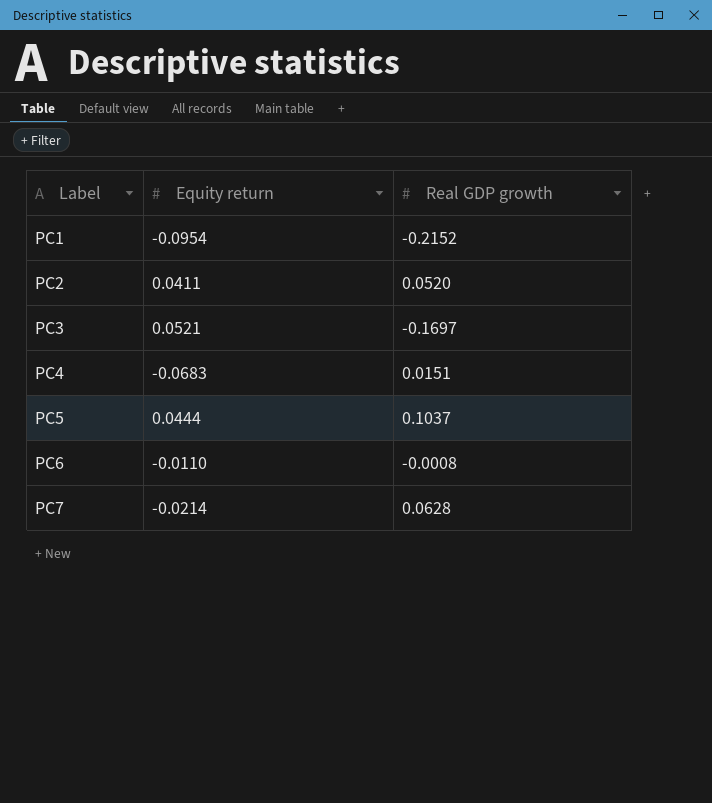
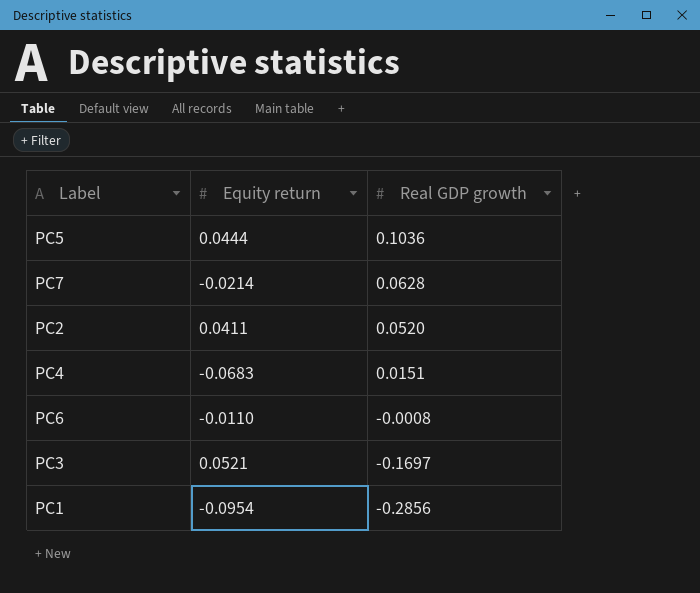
row order: Label ascending -> Real GDP growth descending
PC5 | Real GDP growth: 0.1037 -> 0.1036
PC1 | Real GDP growth: -0.2152 -> -0.2856

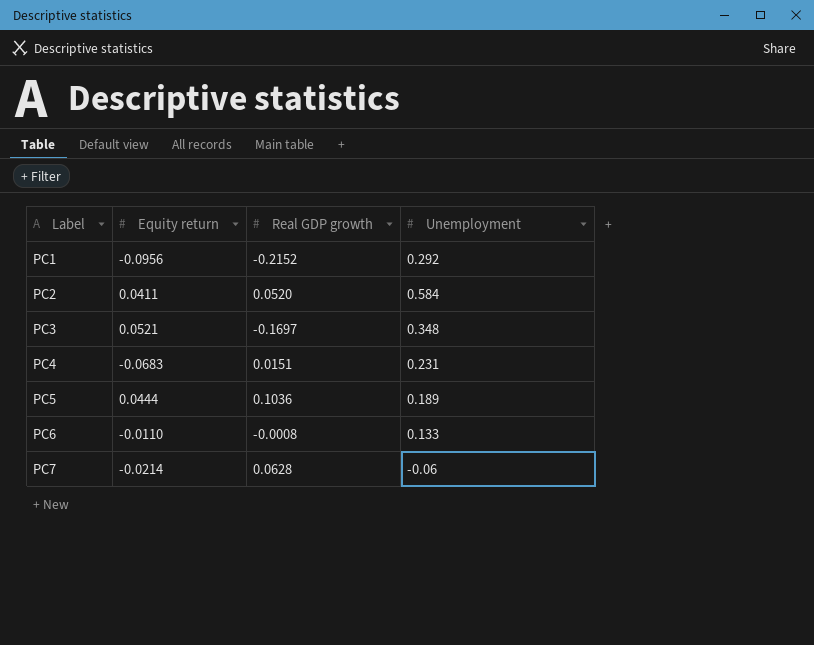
row order: Real GDP growth descending -> Label ascending
column Unemployment | position: none -> 4
PC1 | Equity return: -0.0954 -> -0.0956
PC1 | Real GDP growth: -0.2856 -> -0.2152

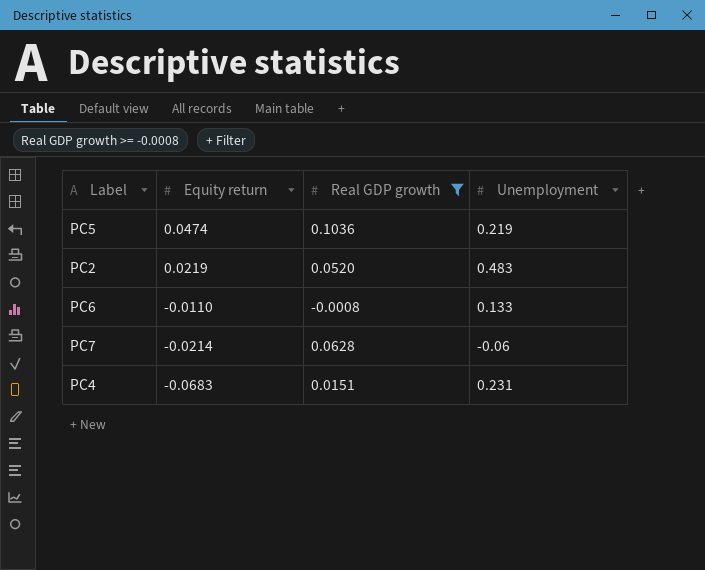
filter: none -> Real GDP growth >= -0.0008
row order: Label ascending -> Equity return descending
PC5 | Equity return: 0.0444 -> 0.0474
PC5 | Unemployment: 0.189 -> 0.219
PC2 | Equity return: 0.0411 -> 0.0219
PC2 | Unemployment: 0.584 -> 0.483

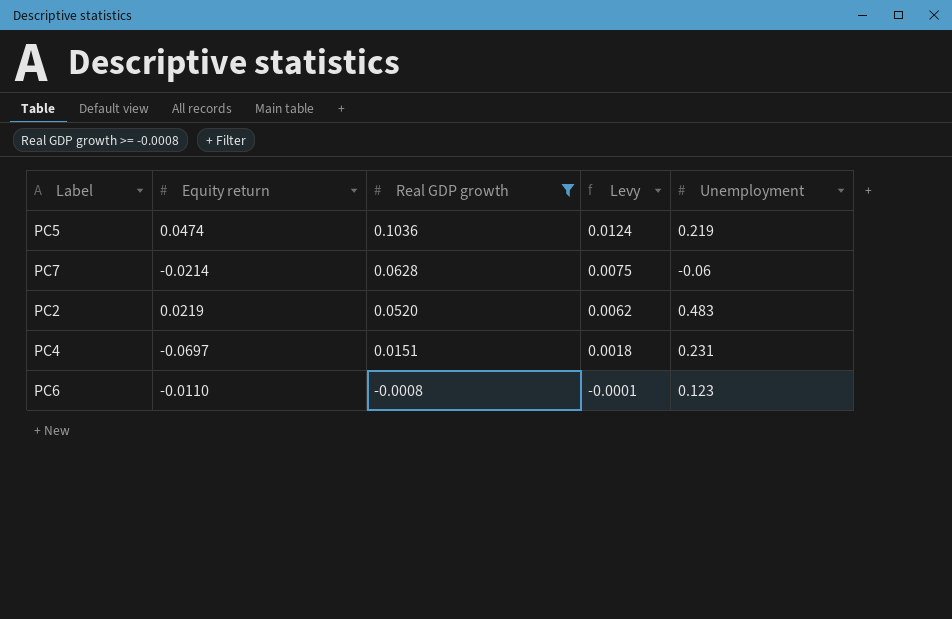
row order: Equity return descending -> Real GDP growth descending
column Levy | formula: none -> [Real GDP growth] * 0.12
PC4 | Equity return: -0.0683 -> -0.0697
PC6 | Unemployment: 0.133 -> 0.123

